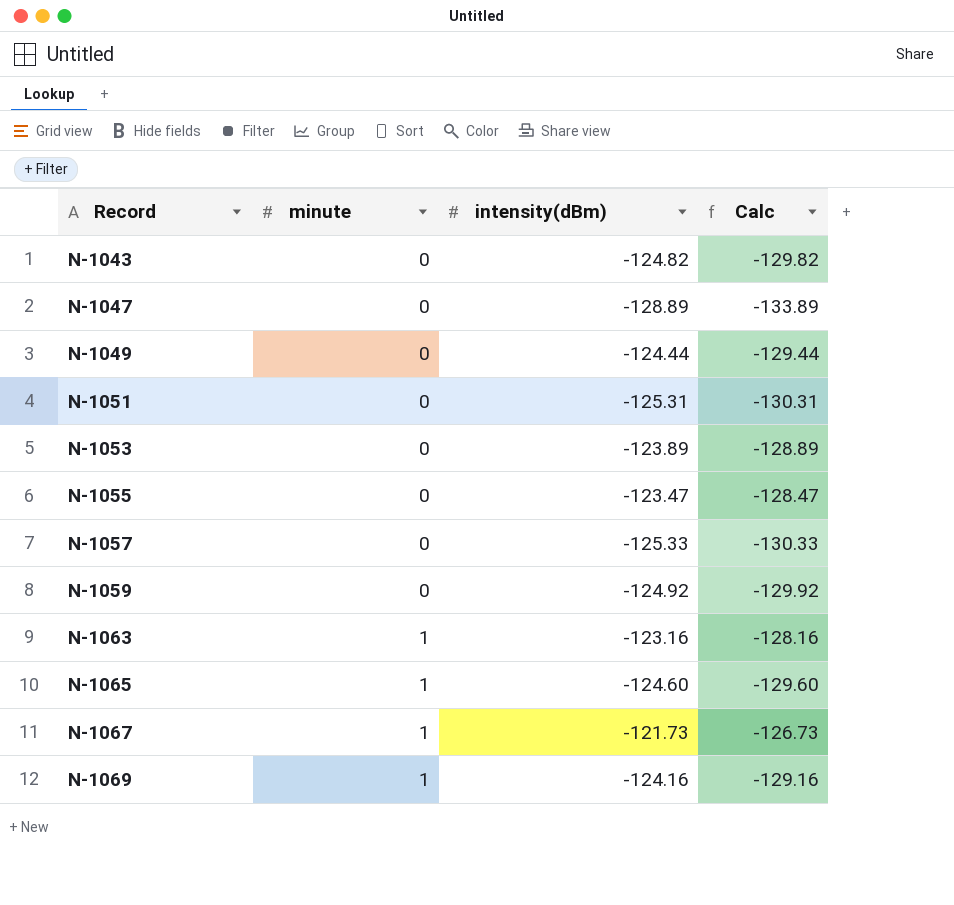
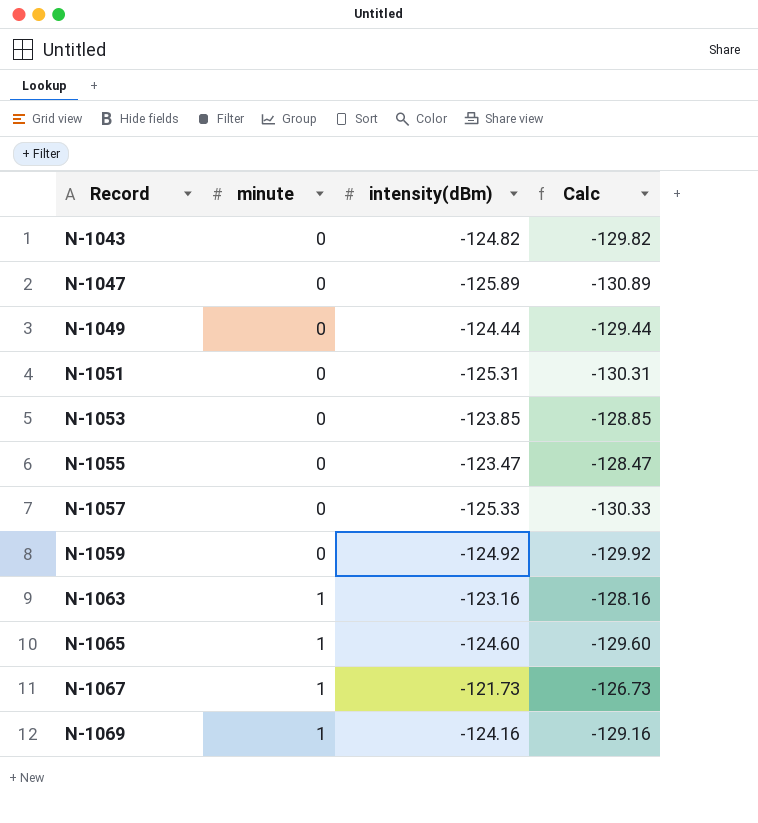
N-1047 | intensity(dBm): -128.89 -> -125.89
N-1047 | Calc: -133.89 -> -130.89
N-1053 | intensity(dBm): -123.89 -> -123.85
N-1053 | Calc: -128.89 -> -128.85

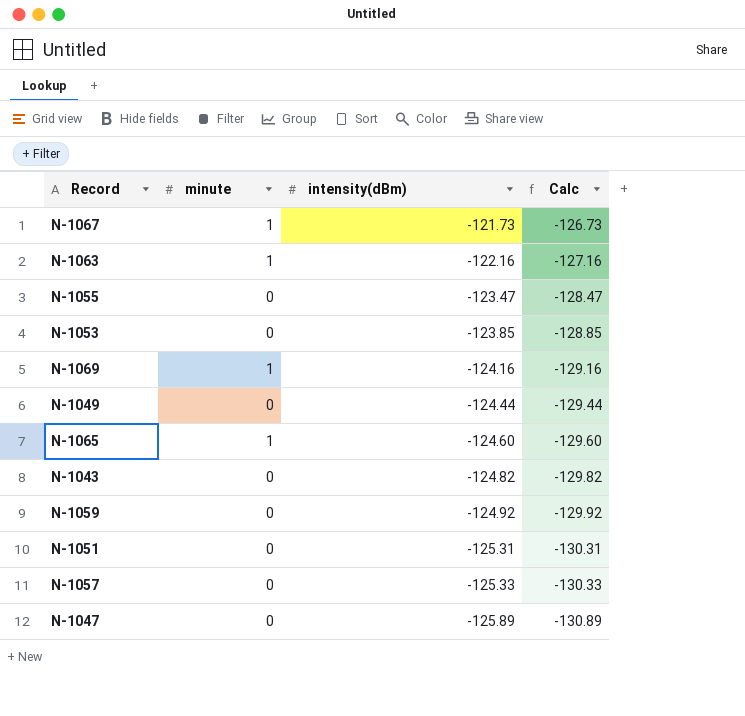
row order: Record ascending -> intensity(dBm) descending
N-1063 | intensity(dBm): -123.16 -> -122.16
N-1063 | Calc: -128.16 -> -127.16

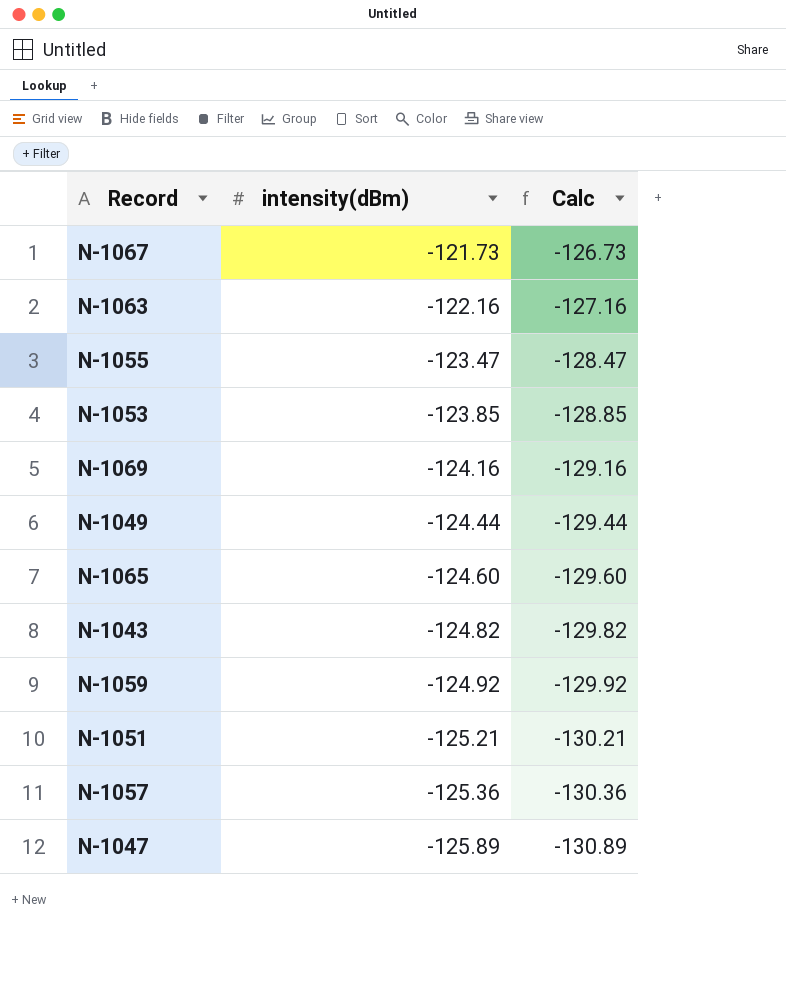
column minute | position: 2 -> none
N-1051 | intensity(dBm): -125.31 -> -125.21
N-1051 | Calc: -130.31 -> -130.21
N-1057 | intensity(dBm): -125.33 -> -125.36
N-1057 | Calc: -130.33 -> -130.36

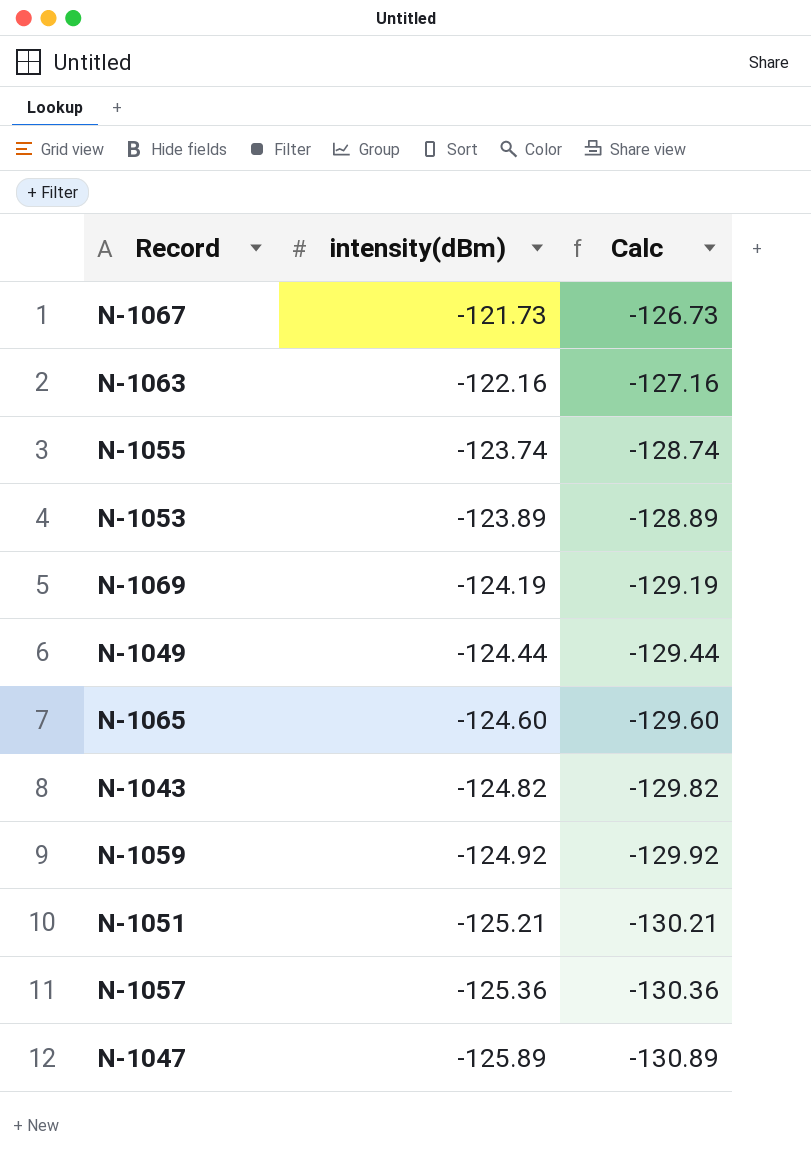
N-1055 | intensity(dBm): -123.47 -> -123.74
N-1055 | Calc: -128.47 -> -128.74
N-1053 | intensity(dBm): -123.85 -> -123.89
N-1053 | Calc: -128.85 -> -128.89
N-1069 | intensity(dBm): -124.16 -> -124.19
N-1069 | Calc: -129.16 -> -129.19

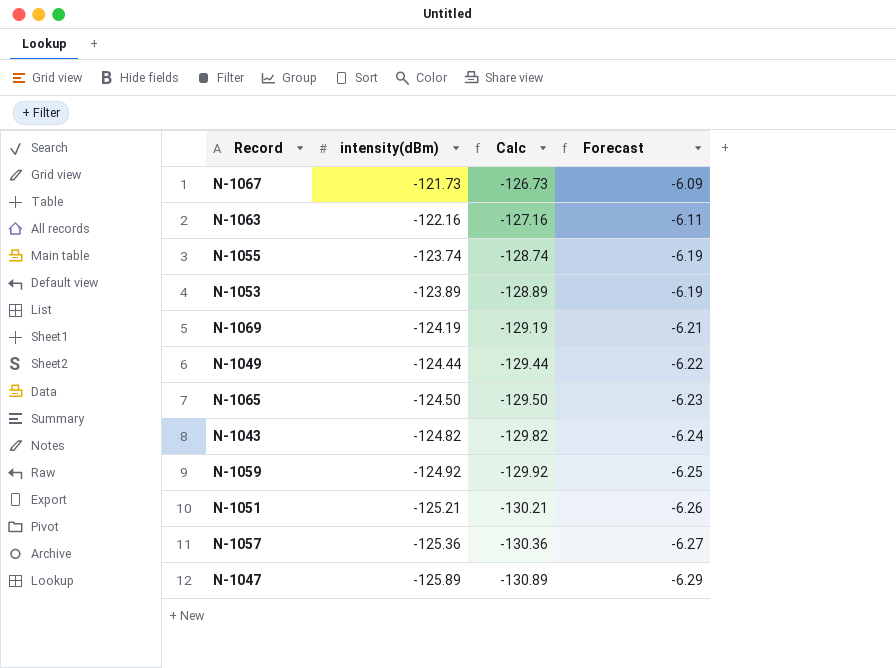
column Forecast | formula: none -> [intensity(dBm)] * 0.05
N-1065 | intensity(dBm): -124.60 -> -124.50
N-1065 | Calc: -129.60 -> -129.50

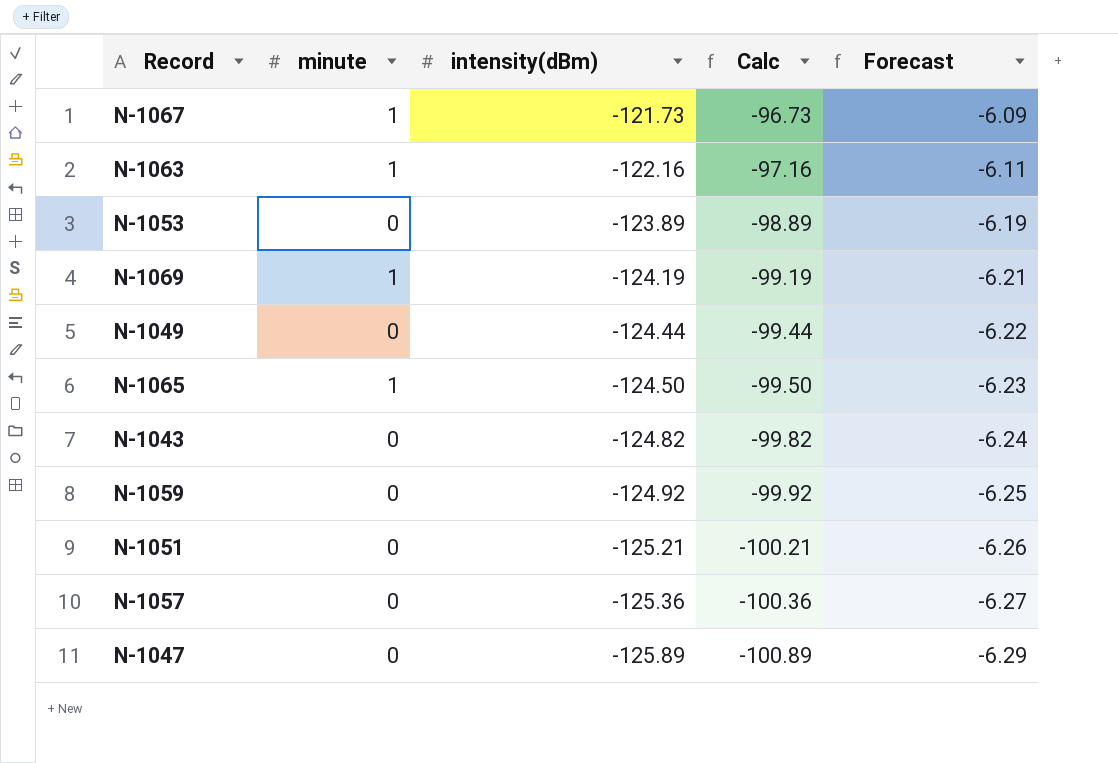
column minute | position: none -> 2
column Calc | formula: [intensity(dBm)] - 5 -> [intensity(dBm)] + 25
row N-1055: -123.74 | -128.74 | -6.19 -> none

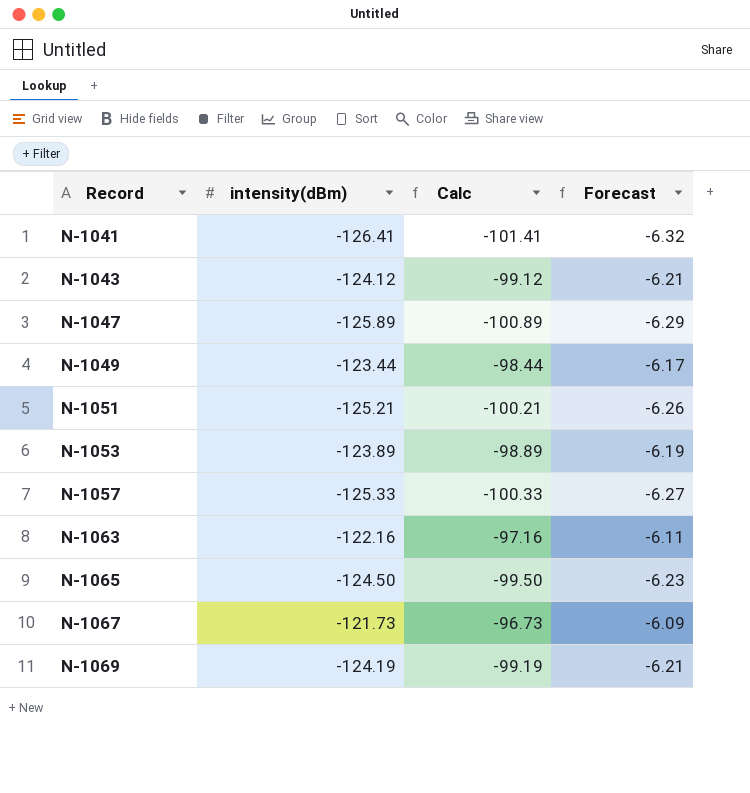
row order: intensity(dBm) descending -> Record ascending
column minute | position: 2 -> none
row N-1059: 0 | -124.92 | -99.92 | -6.25 -> none
row N-1041: none -> -126.41 | -101.41 | -6.32
N-1043 | intensity(dBm): -124.82 -> -124.12
N-1043 | Calc: -99.82 -> -99.12
N-1043 | Forecast: -6.24 -> -6.21
N-1049 | intensity(dBm): -124.44 -> -123.44
N-1049 | Calc: -99.44 -> -98.44
N-1049 | Forecast: -6.22 -> -6.17
N-1057 | intensity(dBm): -125.36 -> -125.33
N-1057 | Calc: -100.36 -> -100.33

